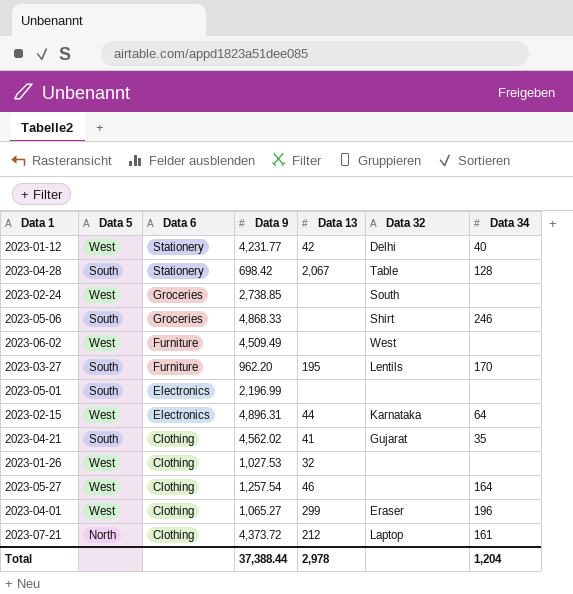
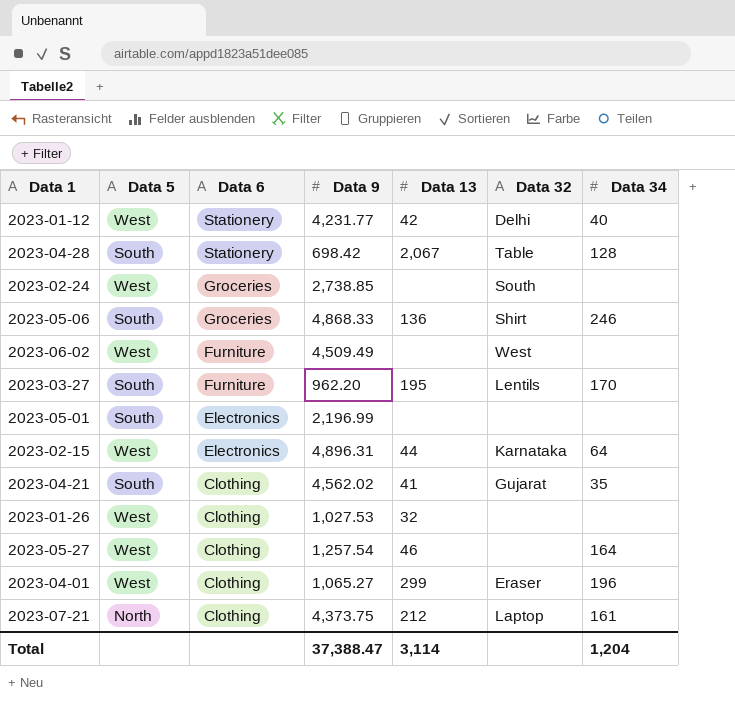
2023-05-06 | Data 13: none -> 136
2023-07-21 | Data 9: 4,373.72 -> 4,373.75
Total | Data 9: 37,388.44 -> 37,388.47
Total | Data 13: 2,978 -> 3,114

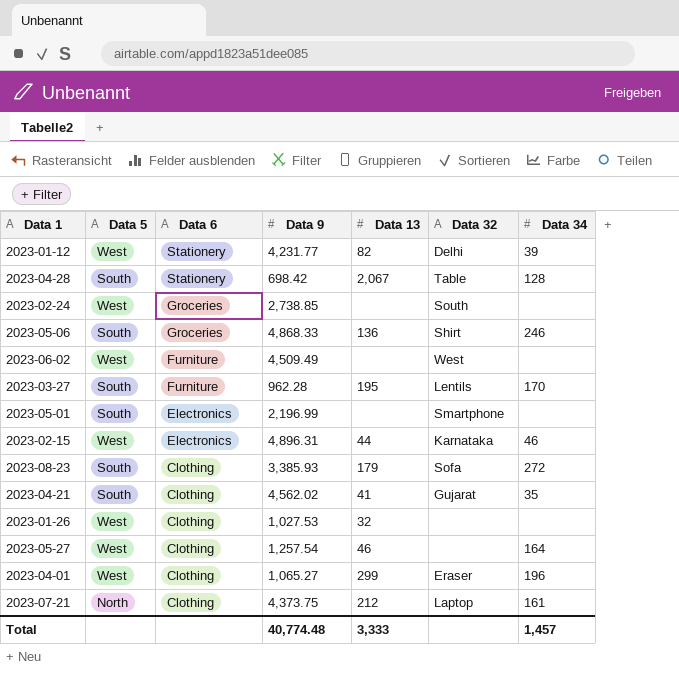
2023-01-12 | Data 13: 42 -> 82
2023-01-12 | Data 34: 40 -> 39
2023-03-27 | Data 9: 962.20 -> 962.28
2023-05-01 | Data 32: none -> Smartphone
2023-02-15 | Data 34: 64 -> 46
row 2023-08-23: none -> South | Clothing | 3,385.93 | 179 | Sofa | 272
Total | Data 9: 37,388.47 -> 40,774.48
Total | Data 13: 3,114 -> 3,333
Total | Data 34: 1,204 -> 1,457

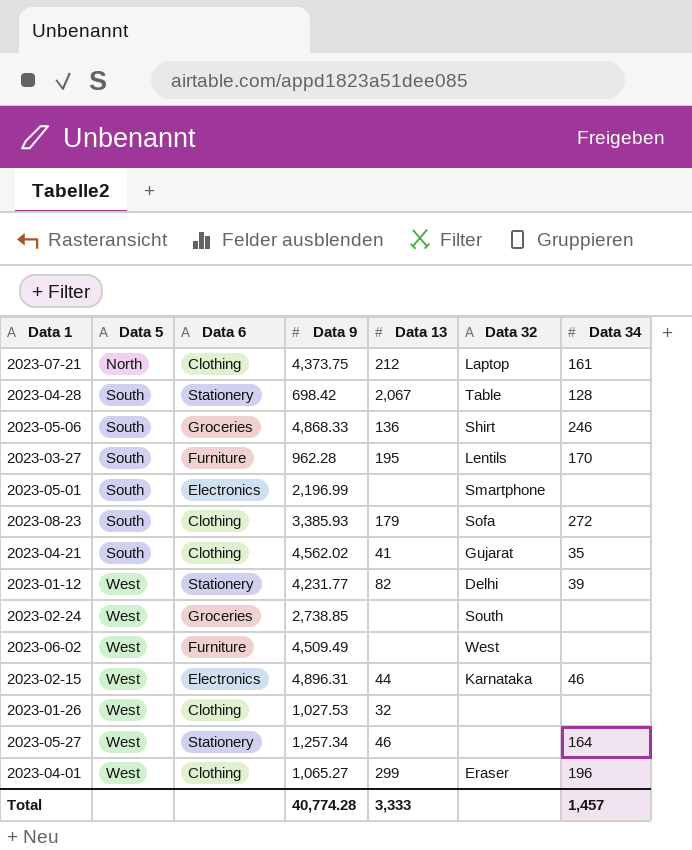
row order: Data 6 descending -> Data 5 ascending
2023-05-27 | Data 6: Clothing -> Stationery
2023-05-27 | Data 9: 1,257.54 -> 1,257.34
Total | Data 9: 40,774.48 -> 40,774.28

